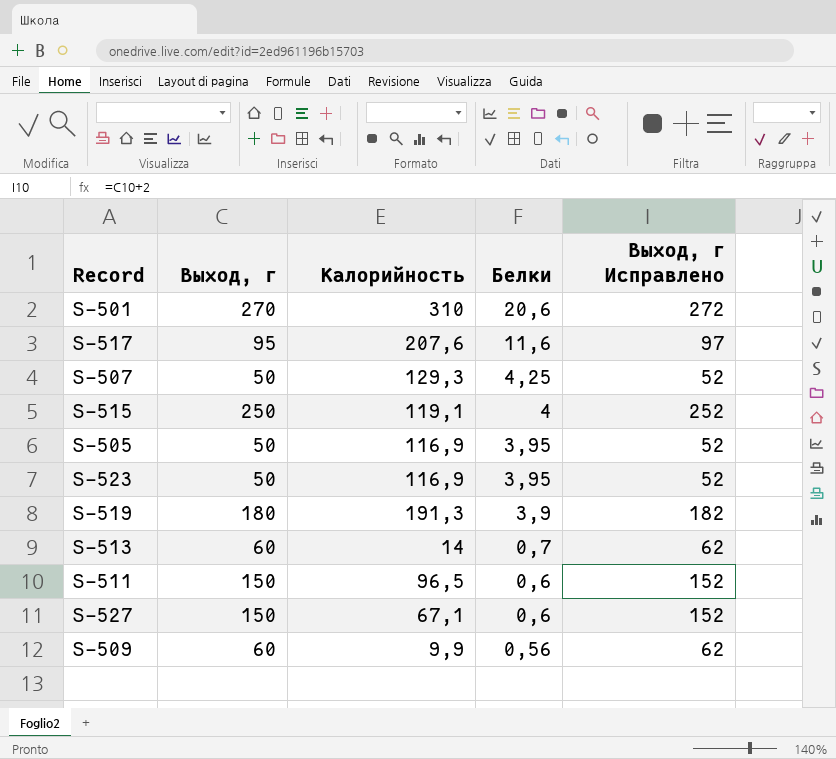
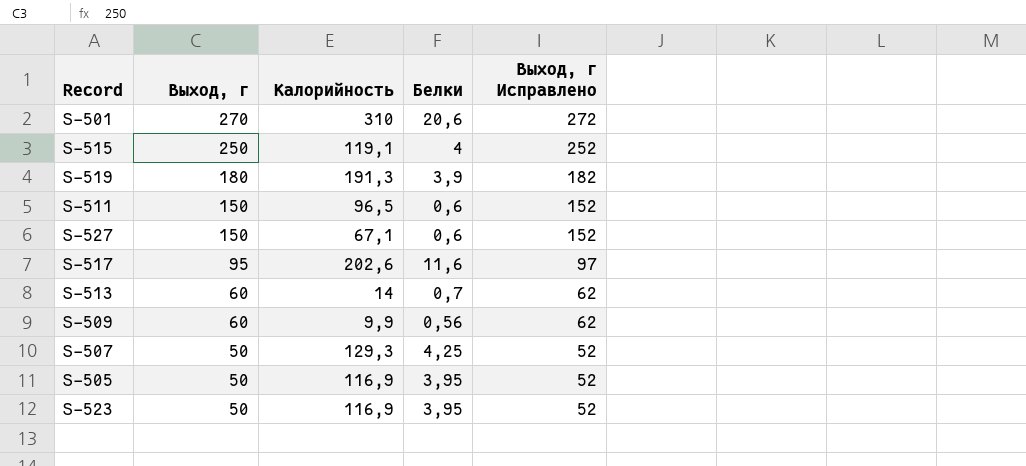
row order: Белки descending -> Выход, г descending
S-517 | Калорийность: 207,6 -> 202,6

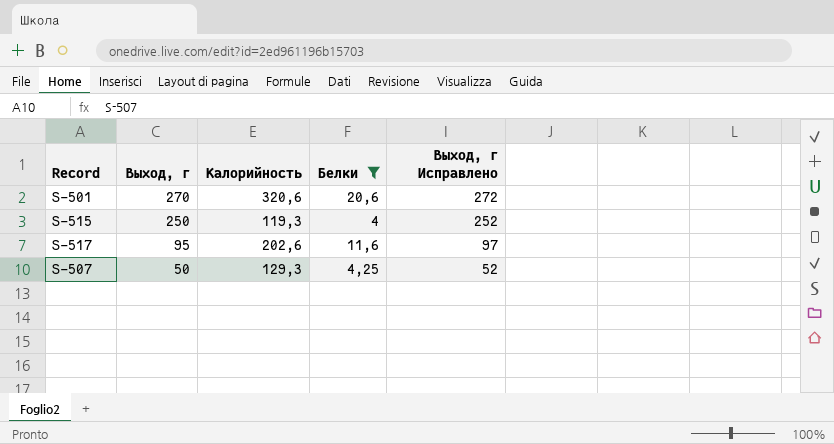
filter: none -> Белки >= 4
S-501 | Калорийность: 310 -> 320,6
S-515 | Калорийность: 119,1 -> 119,3

